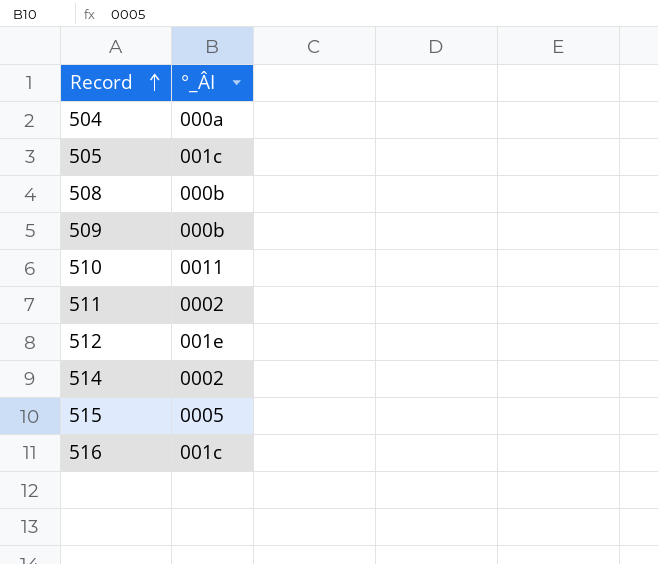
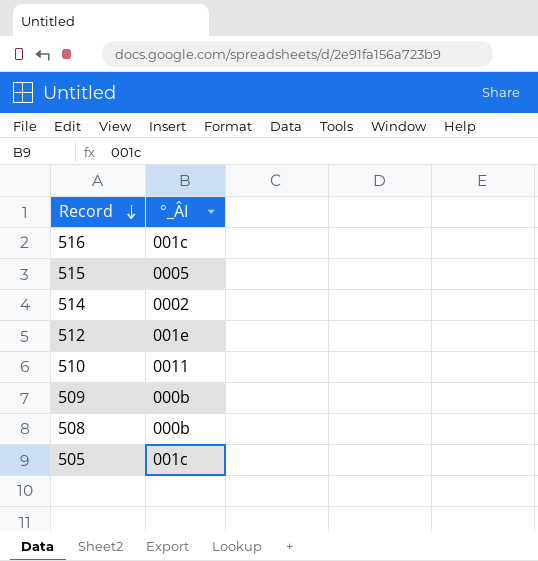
row order: Record ascending -> Record descending
row 504: 000a -> none
row 511: 0002 -> none

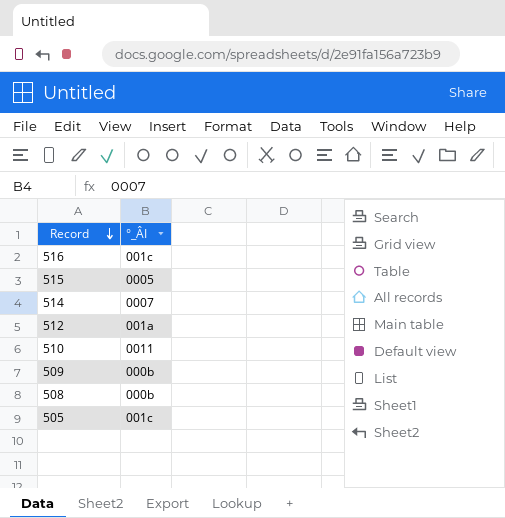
514 | °_ÂI: 0002 -> 0007
512 | °_ÂI: 001e -> 001a

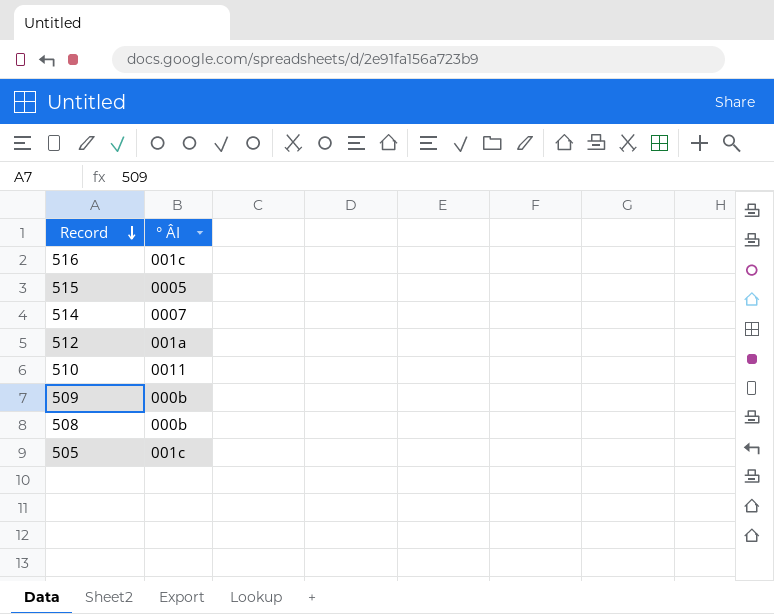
column name: °_ÂI -> ° ÂI

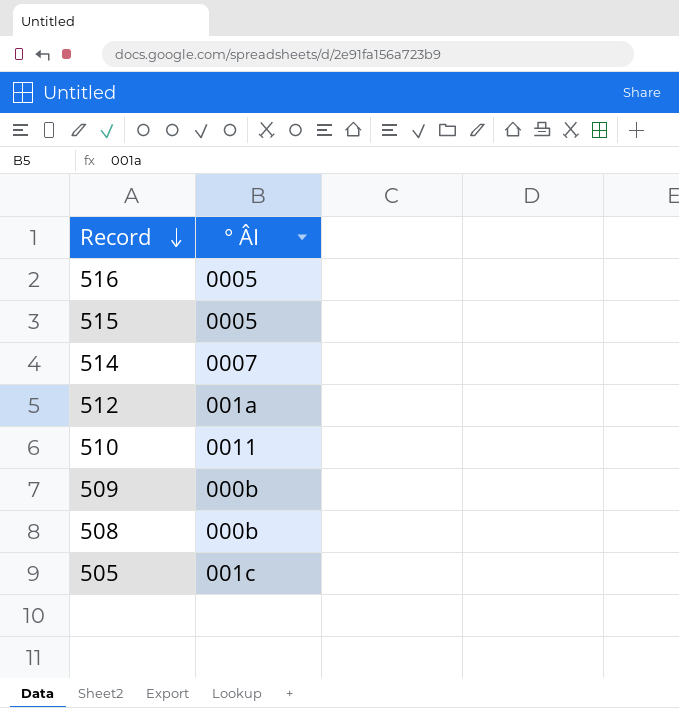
516 | ° ÂI: 001c -> 0005

